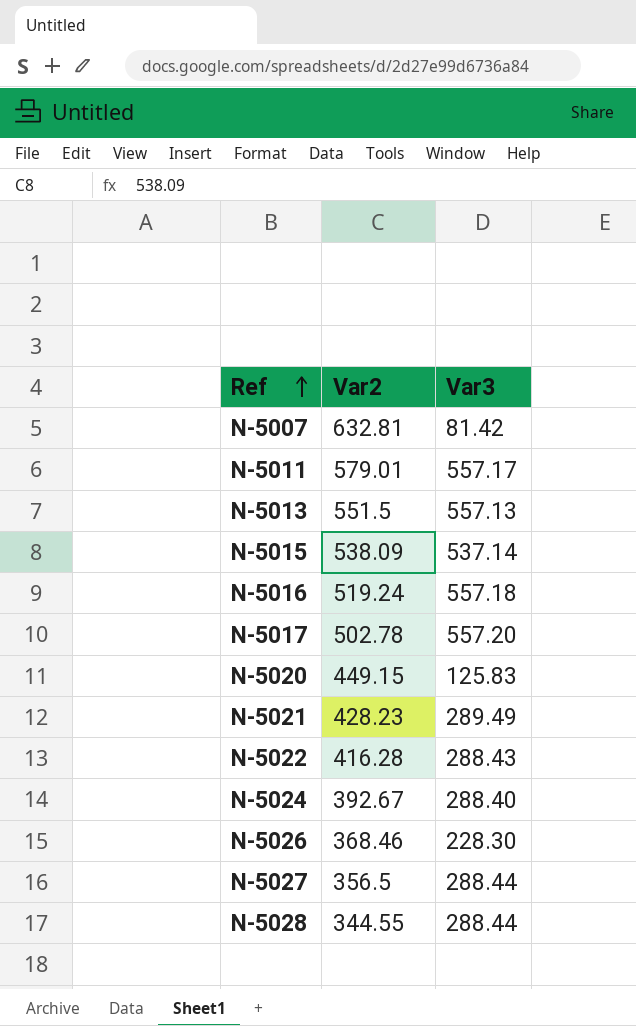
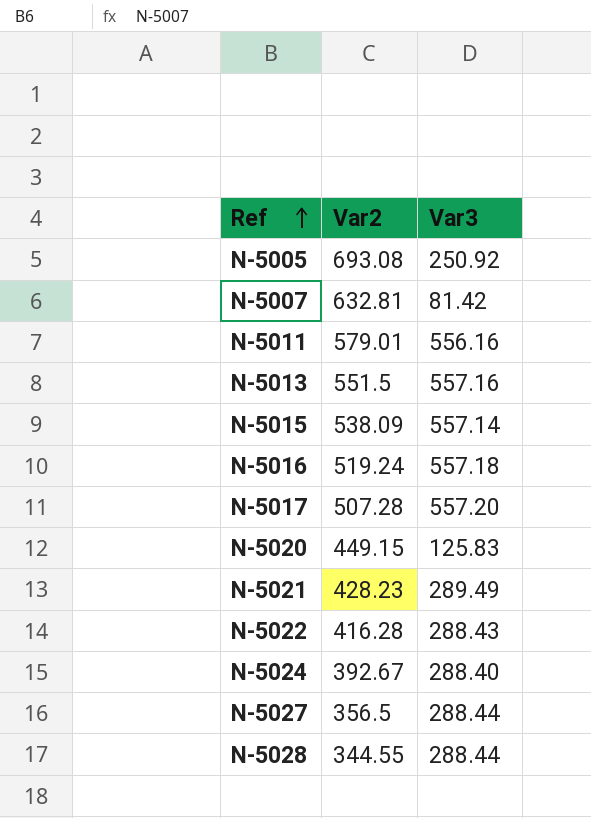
row N-5026: 368.46 | 228.30 -> none
row N-5005: none -> 693.08 | 250.92
N-5011 | Var3: 557.17 -> 556.16
N-5013 | Var3: 557.13 -> 557.16
N-5015 | Var3: 537.14 -> 557.14
N-5017 | Var2: 502.78 -> 507.28

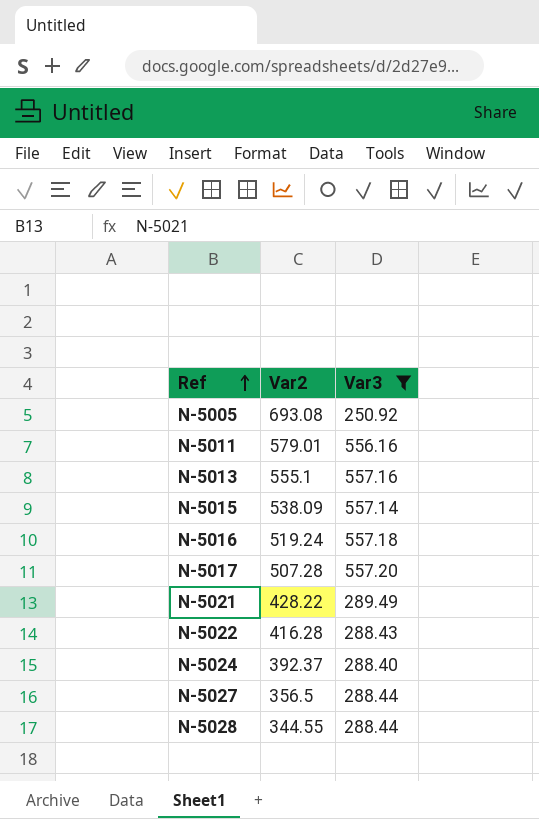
filter: none -> Var3 >= 250.92
N-5013 | Var2: 551.5 -> 555.1
N-5021 | Var2: 428.23 -> 428.22
N-5024 | Var2: 392.67 -> 392.37

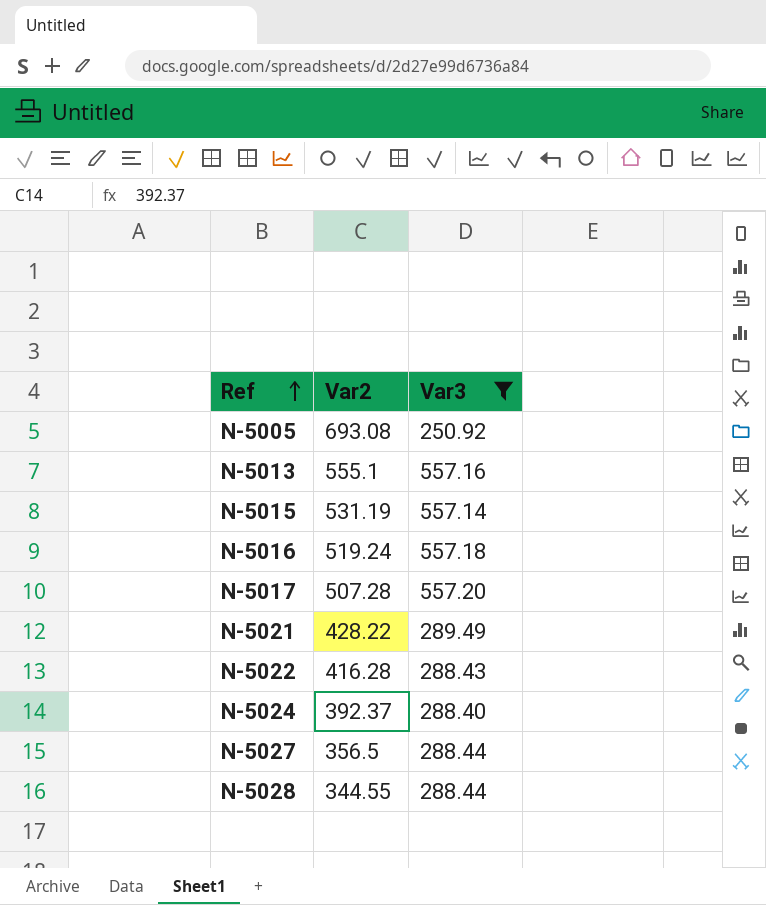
row N-5011: 579.01 | 556.16 -> none
N-5015 | Var2: 538.09 -> 531.19

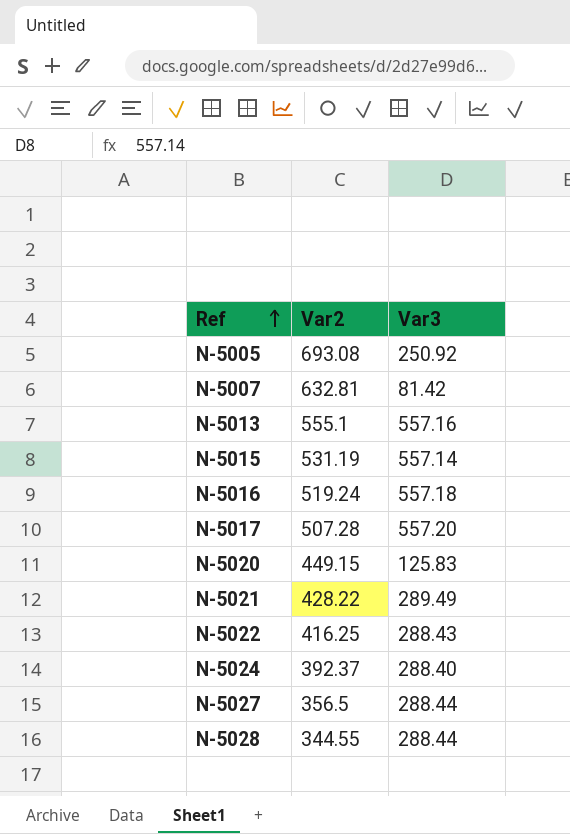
filter: Var3 >= 250.92 -> none
N-5022 | Var2: 416.28 -> 416.25

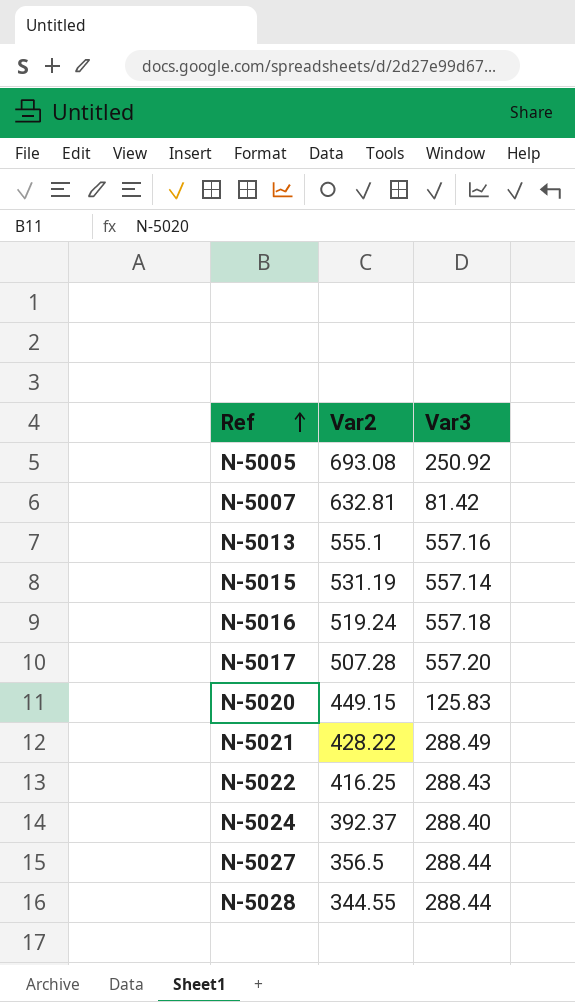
N-5021 | Var3: 289.49 -> 288.49

